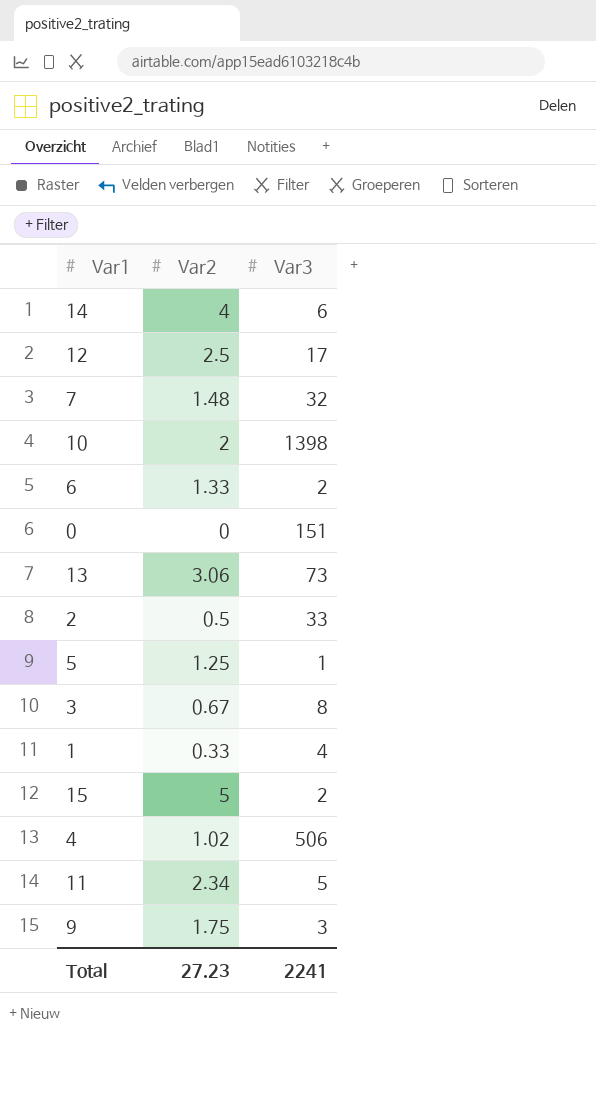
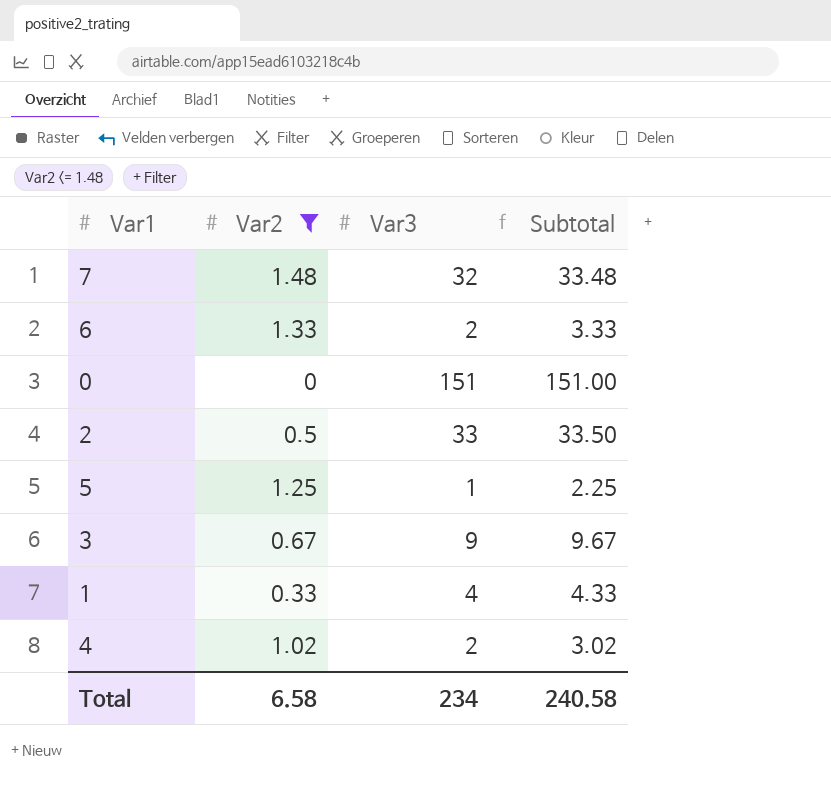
filter: none -> Var2 <= 1.48
column Subtotal | formula: none -> [Var2] + [Var3]
3 | Var3: 8 -> 9
4 | Var3: 506 -> 2
Total | Var2: 27.23 -> 6.58
Total | Var3: 2241 -> 234

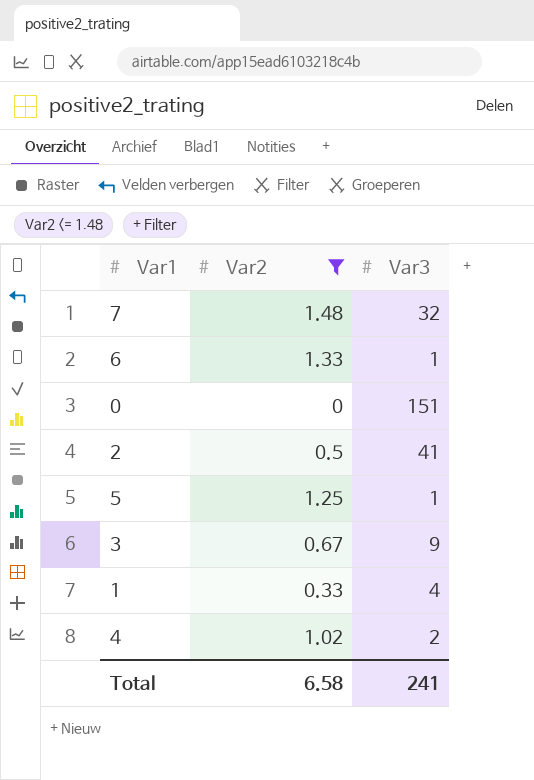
column Subtotal | formula: [Var2] + [Var3] -> none
6 | Var3: 2 -> 1
2 | Var3: 33 -> 41
Total | Var3: 234 -> 241

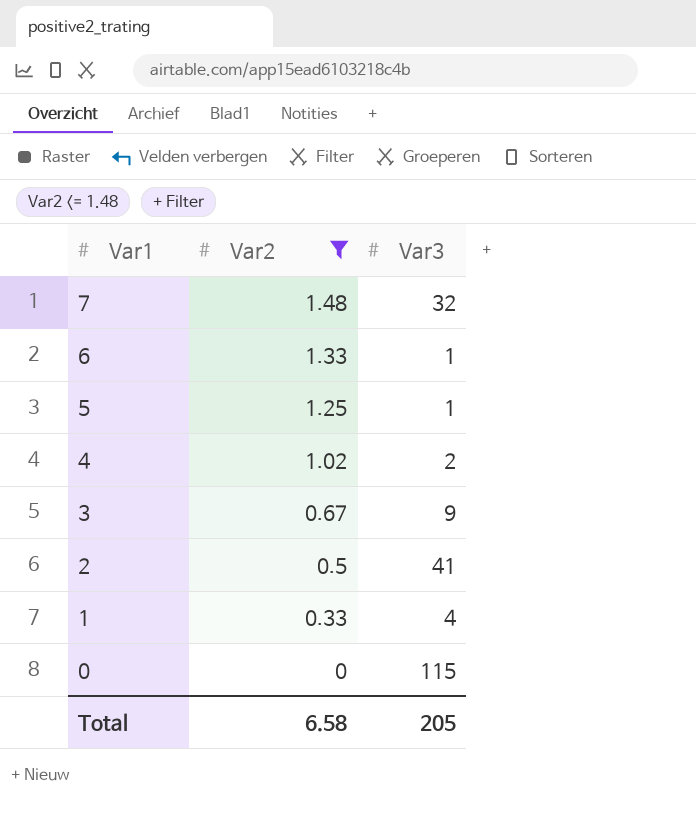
row order: none -> Var1 descending
0 | Var3: 151 -> 115
Total | Var3: 241 -> 205

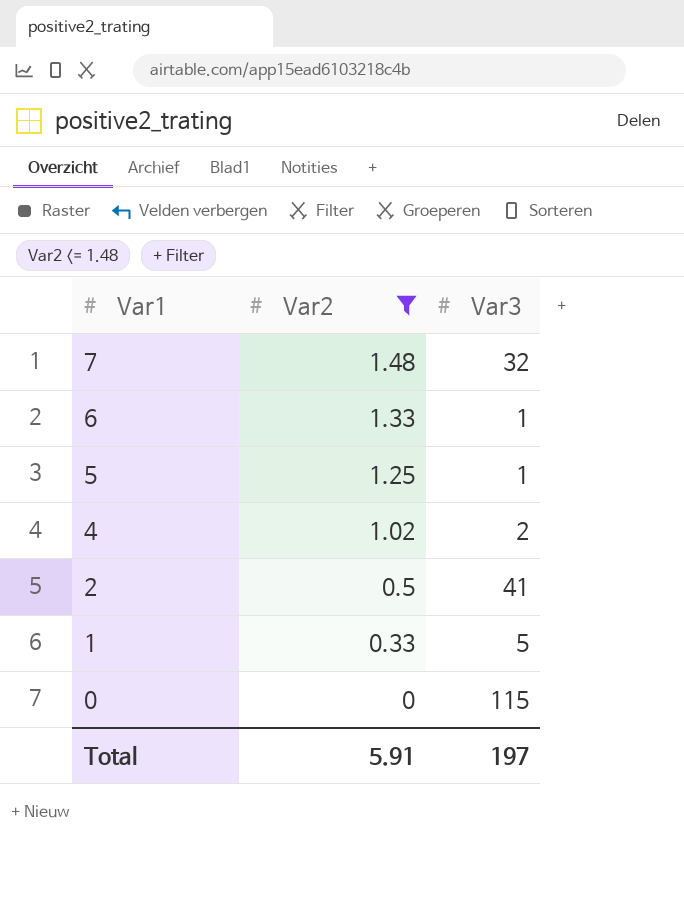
row 3: 0.67 | 9 -> none
1 | Var3: 4 -> 5
Total | Var2: 6.58 -> 5.91
Total | Var3: 205 -> 197

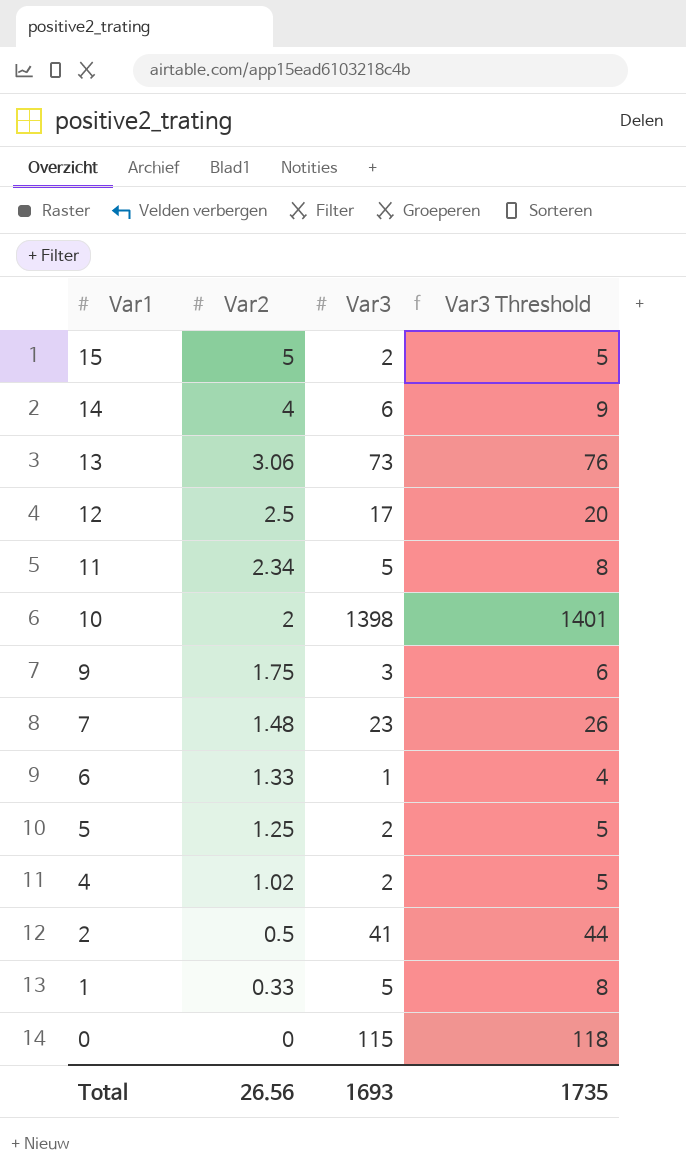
filter: Var2 <= 1.48 -> none
column Var3 Threshold | formula: none -> [Var3] + 3
7 | Var3: 32 -> 23
5 | Var3: 1 -> 2
Total | Var2: 5.91 -> 26.56
Total | Var3: 197 -> 1693

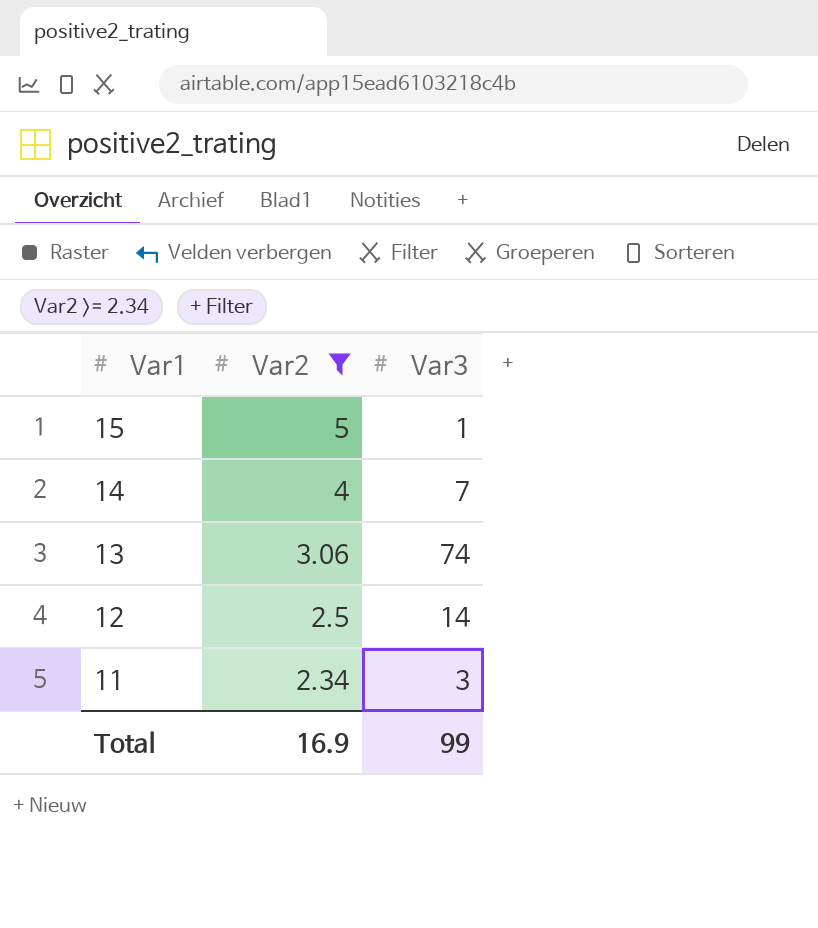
filter: none -> Var2 >= 2.34
column Var3 Threshold | formula: [Var3] + 3 -> none
15 | Var3: 2 -> 1
14 | Var3: 6 -> 7
13 | Var3: 73 -> 74
12 | Var3: 17 -> 14
11 | Var3: 5 -> 3
Total | Var2: 26.56 -> 16.9
Total | Var3: 1693 -> 99

